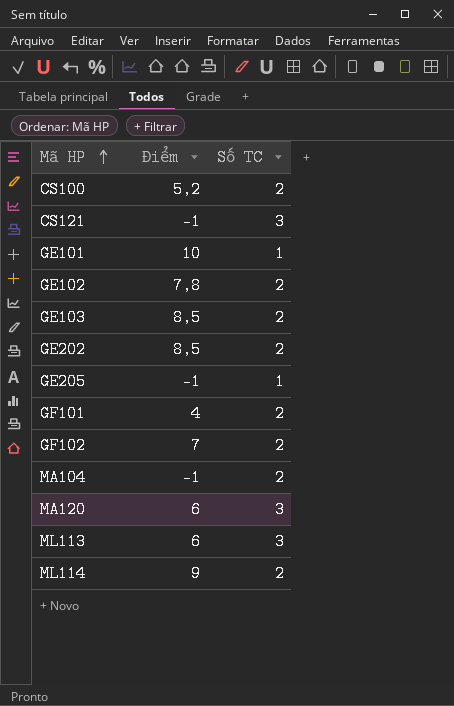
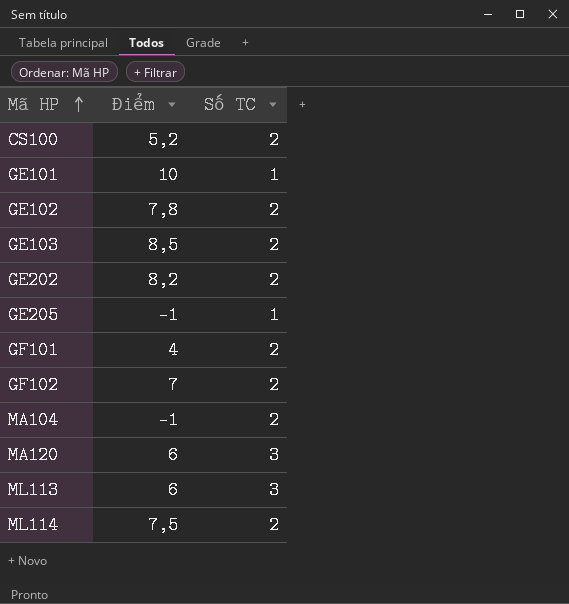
row CS121: -1 | 3 -> none
GE202 | Điểm: 8,5 -> 8,2
ML114 | Điểm: 9 -> 7,5

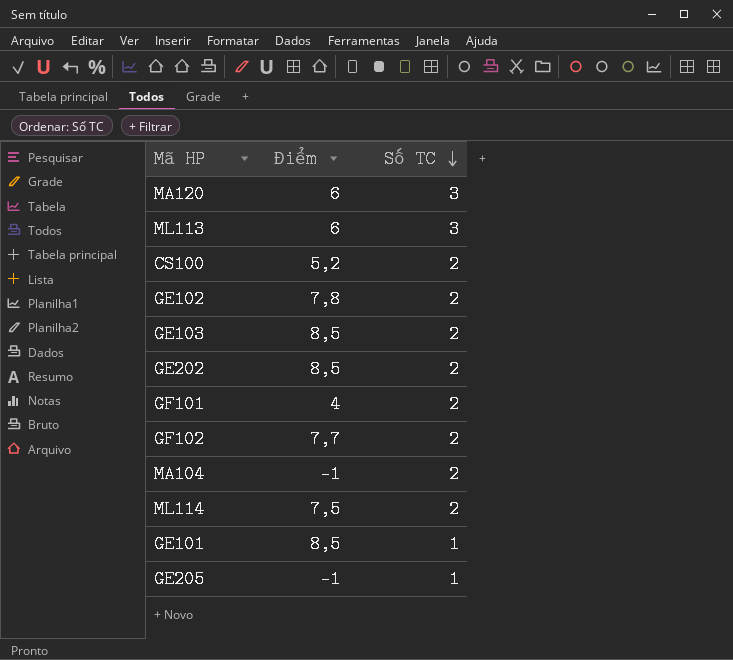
row order: Mã HP ascending -> Số TC descending
GE202 | Điểm: 8,2 -> 8,5
GF102 | Điểm: 7 -> 7,7
GE101 | Điểm: 10 -> 8,5

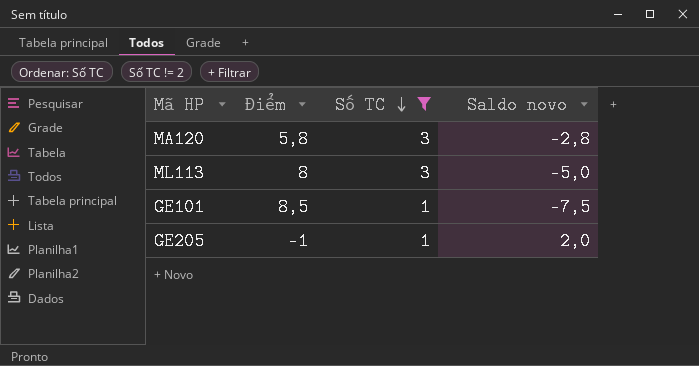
filter: none -> Số TC != 2
column Saldo novo | formula: none -> [Số TC] - [Điểm]
MA120 | Điểm: 6 -> 5,8
ML113 | Điểm: 6 -> 8

